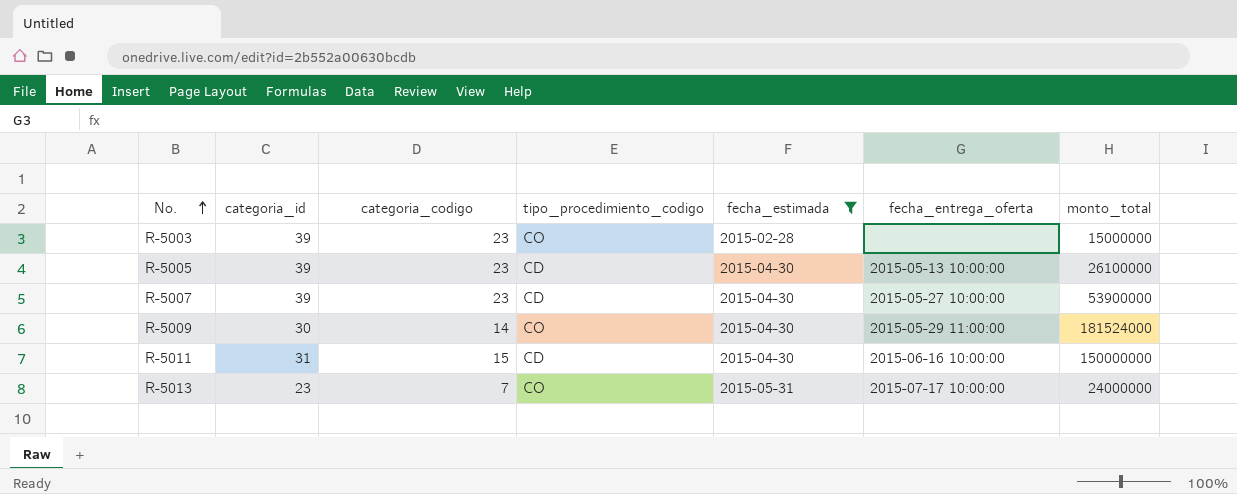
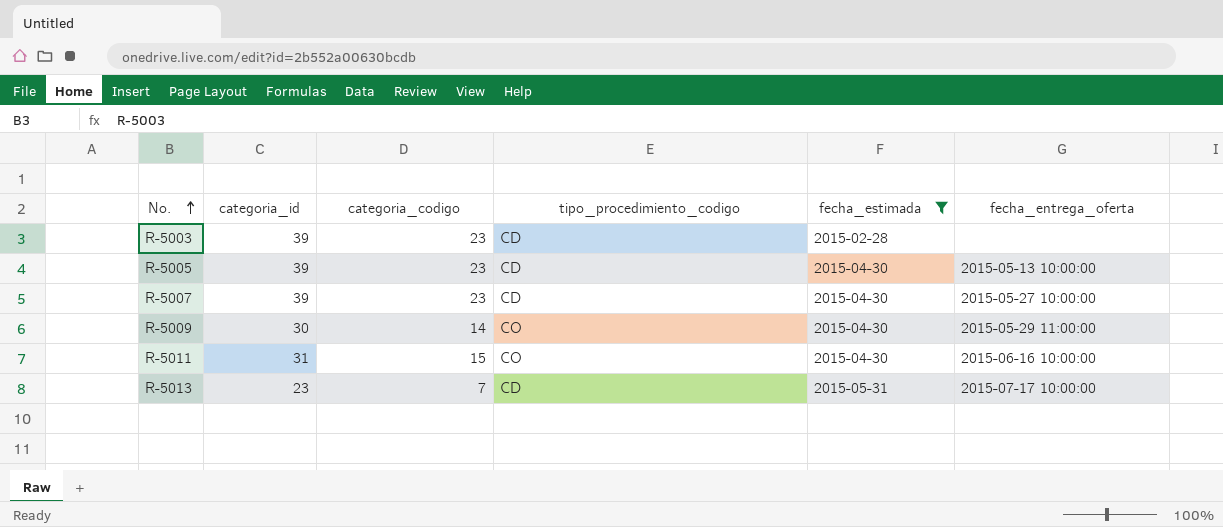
column monto_total | position: 7 -> none
R-5003 | tipo_procedimiento_codigo: CO -> CD
R-5011 | tipo_procedimiento_codigo: CD -> CO
R-5013 | tipo_procedimiento_codigo: CO -> CD

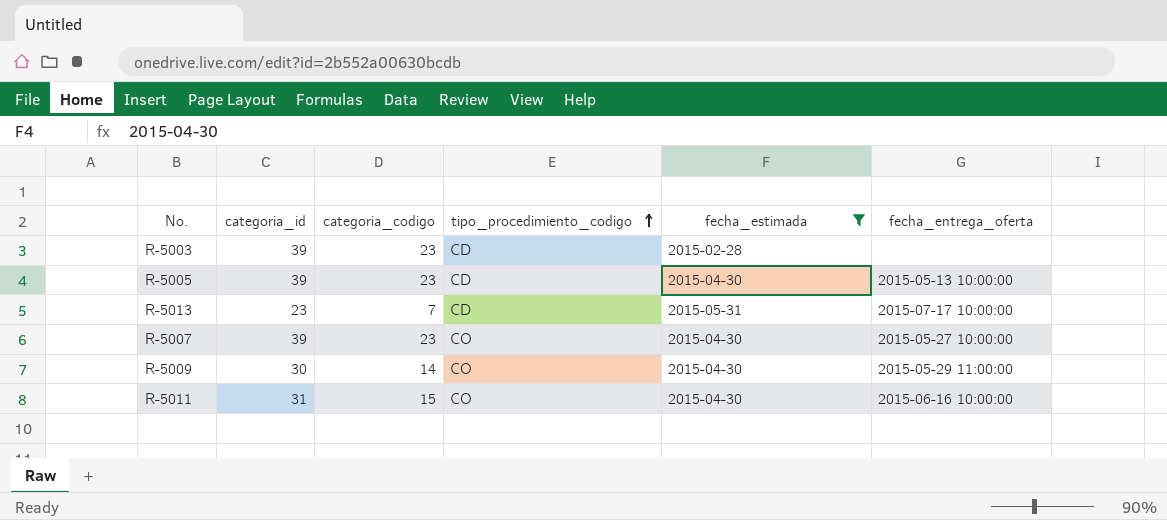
row order: No. ascending -> tipo_procedimiento_codigo ascending
R-5007 | tipo_procedimiento_codigo: CD -> CO

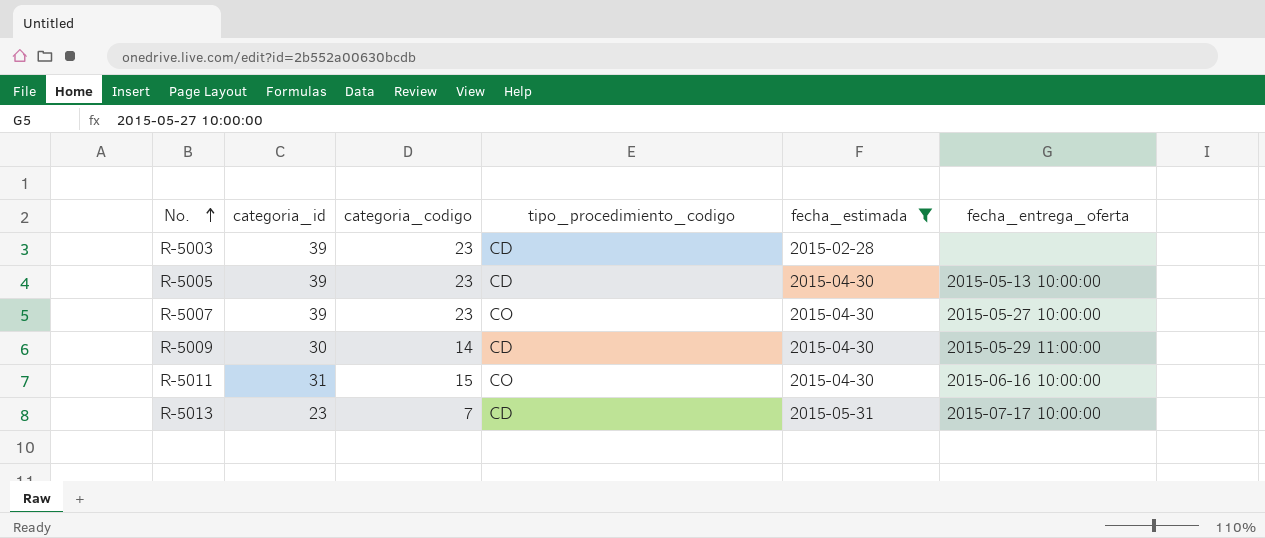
row order: tipo_procedimiento_codigo ascending -> No. ascending
R-5009 | tipo_procedimiento_codigo: CO -> CD

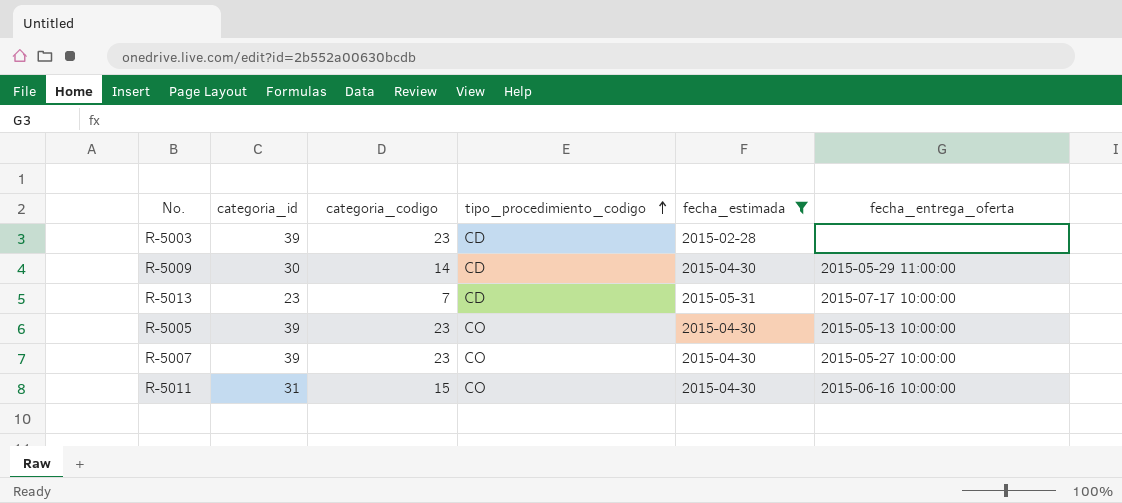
row order: No. ascending -> tipo_procedimiento_codigo ascending
R-5005 | tipo_procedimiento_codigo: CD -> CO

